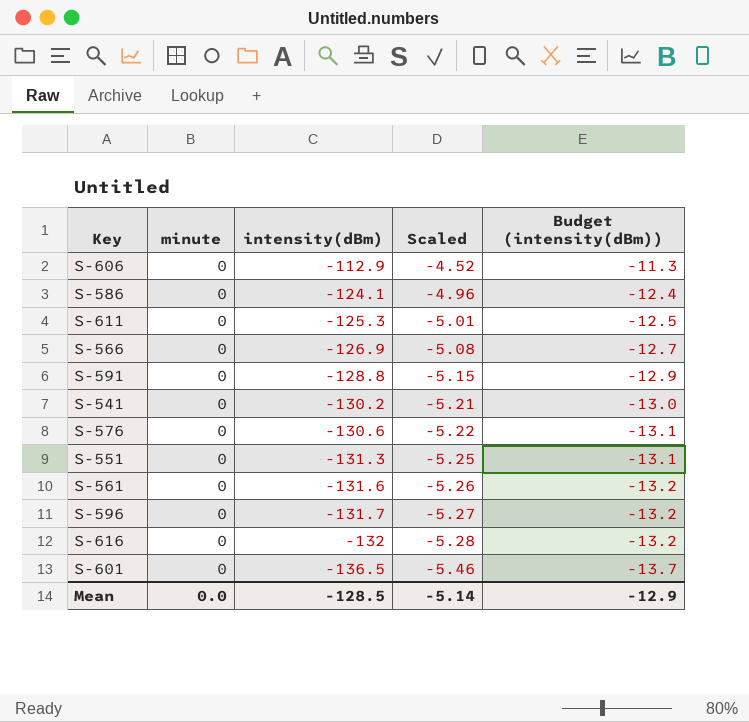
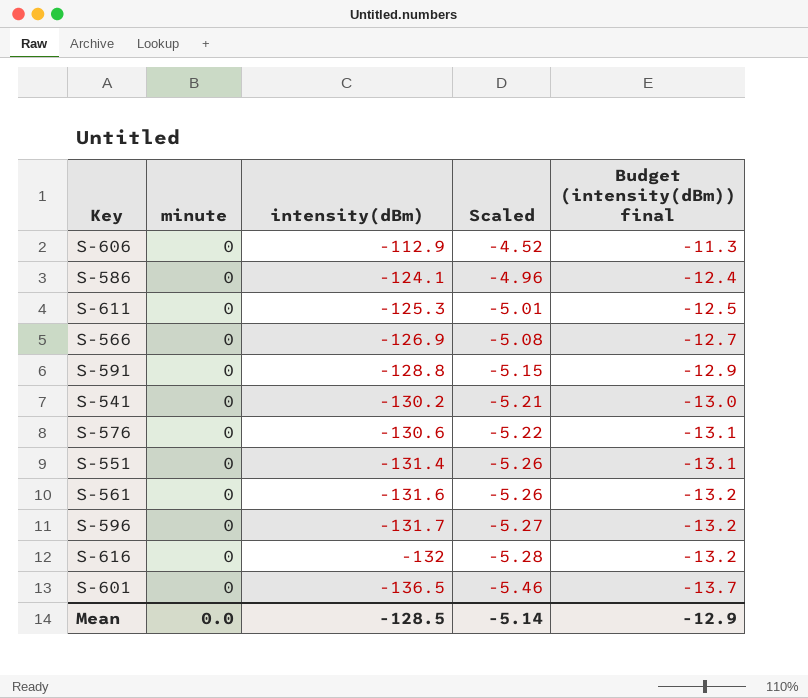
column name: Budget (intensity(dBm)) -> Budget (intensity(dBm)) final
S-551 | intensity(dBm): -131.3 -> -131.4
S-551 | Scaled: -5.25 -> -5.26

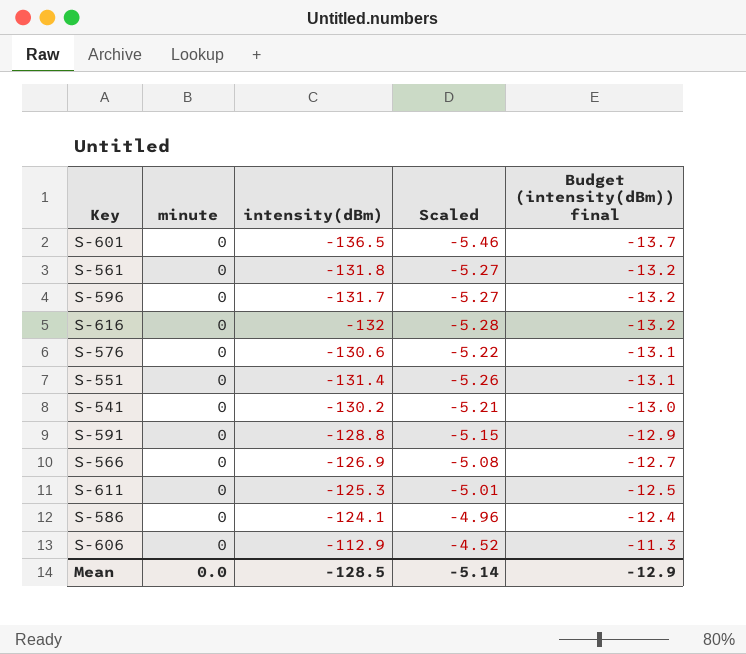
row order: intensity(dBm) descending -> Budget (intensity(dBm)) final ascending
S-561 | intensity(dBm): -131.6 -> -131.8
S-561 | Scaled: -5.26 -> -5.27

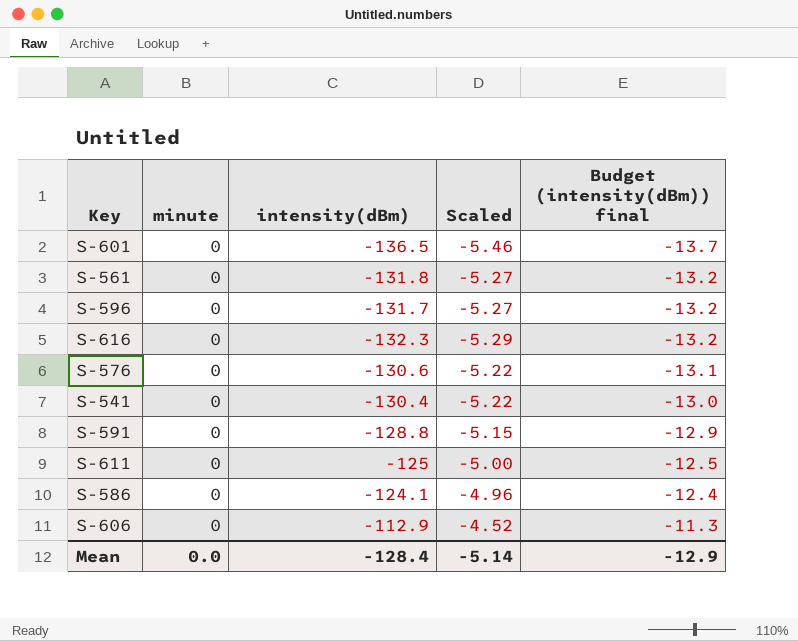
row S-551: 0 | -131.4 | -5.26 | -13.1 -> none
row S-566: 0 | -126.9 | -5.08 | -12.7 -> none
S-616 | intensity(dBm): -132 -> -132.3
S-616 | Scaled: -5.28 -> -5.29
S-541 | intensity(dBm): -130.2 -> -130.4
S-541 | Scaled: -5.21 -> -5.22
S-611 | intensity(dBm): -125.3 -> -125
S-611 | Scaled: -5.01 -> -5.00
Mean | intensity(dBm): -128.5 -> -128.4

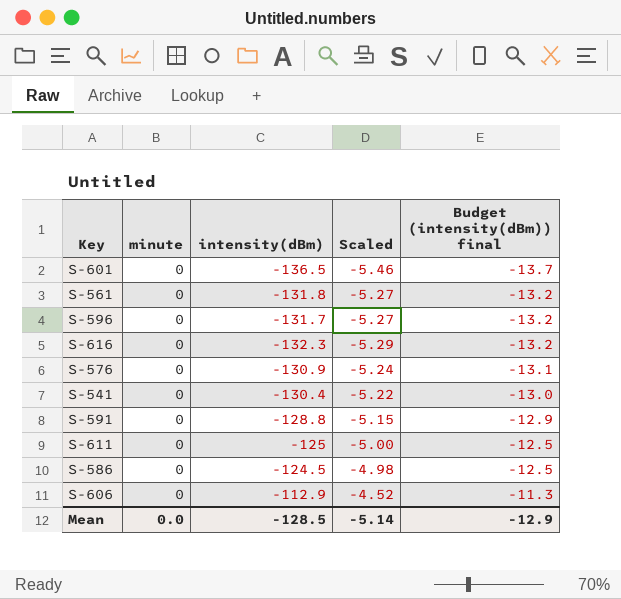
S-576 | intensity(dBm): -130.6 -> -130.9
S-576 | Scaled: -5.22 -> -5.24
S-586 | intensity(dBm): -124.1 -> -124.5
S-586 | Scaled: -4.96 -> -4.98
S-586 | Budget (intensity(dBm)) final: -12.4 -> -12.5
Mean | intensity(dBm): -128.4 -> -128.5

